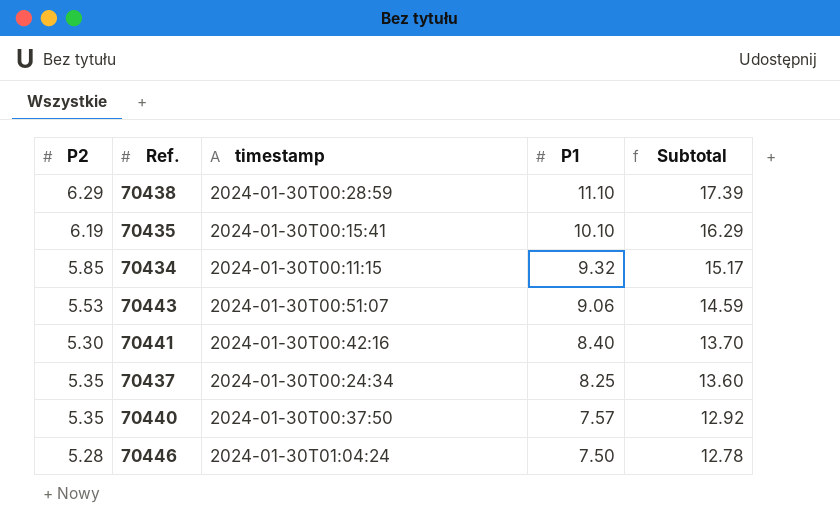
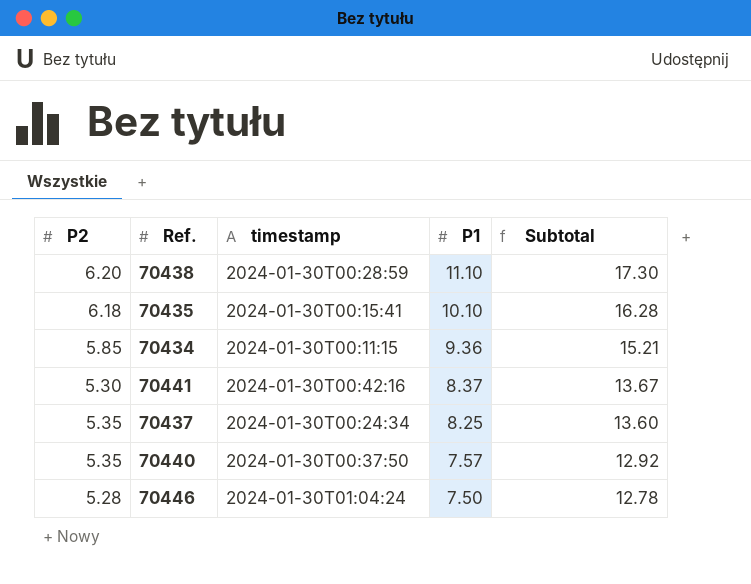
row 70443: 5.53 | 2024-01-30T00:51:07 | 9.06 | 14.59 -> none
70438 | P2: 6.29 -> 6.20
70438 | Subtotal: 17.39 -> 17.30
70435 | P2: 6.19 -> 6.18
70435 | Subtotal: 16.29 -> 16.28
70434 | P1: 9.32 -> 9.36
70434 | Subtotal: 15.17 -> 15.21
70441 | P1: 8.40 -> 8.37
70441 | Subtotal: 13.70 -> 13.67

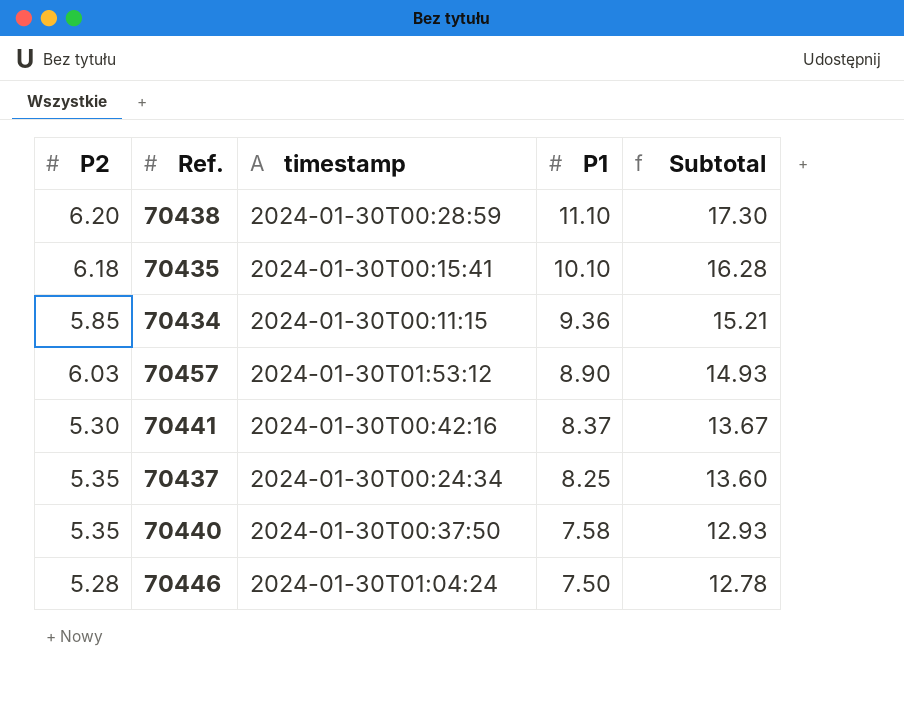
row 70457: none -> 6.03 | 2024-01-30T01:53:12 | 8.90 | 14.93
70440 | P1: 7.57 -> 7.58
70440 | Subtotal: 12.92 -> 12.93

